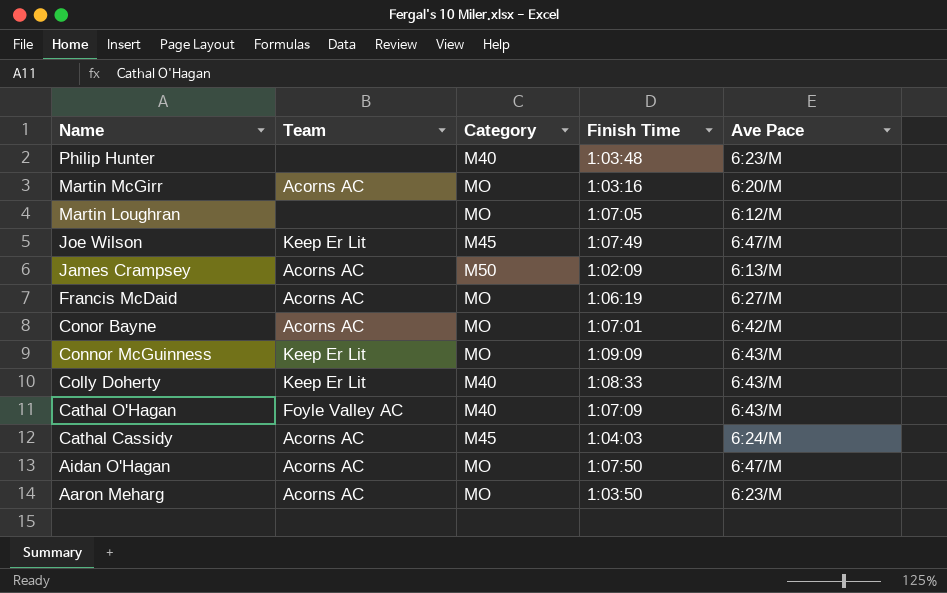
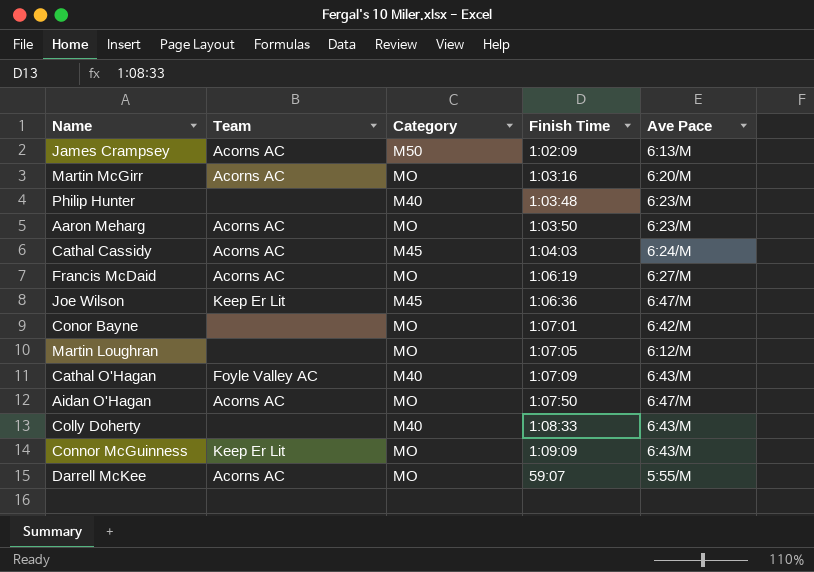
row order: Name descending -> Finish Time ascending
Joe Wilson | Finish Time: 1:07:49 -> 1:06:36
Conor Bayne | Team: Acorns AC -> none
Colly Doherty | Team: Keep Er Lit -> none
row Darrell McKee: none -> Acorns AC | MO | 59:07 | 5:55/M

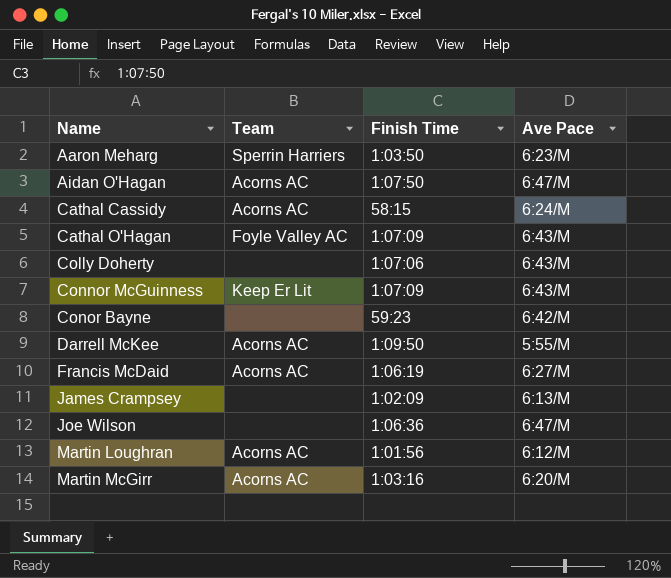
row order: Finish Time ascending -> Name ascending
column Category | position: 3 -> none
row Philip Hunter: none | M40 | 1:03:48 | 6:23/M -> none
Aaron Meharg | Team: Acorns AC -> Sperrin Harriers
Cathal Cassidy | Finish Time: 1:04:03 -> 58:15
Colly Doherty | Finish Time: 1:08:33 -> 1:07:06
Connor McGuinness | Finish Time: 1:09:09 -> 1:07:09
Conor Bayne | Finish Time: 1:07:01 -> 59:23
Darrell McKee | Finish Time: 59:07 -> 1:09:50
James Crampsey | Team: Acorns AC -> none
Joe Wilson | Team: Keep Er Lit -> none
Martin Loughran | Team: none -> Acorns AC
Martin Loughran | Finish Time: 1:07:05 -> 1:01:56

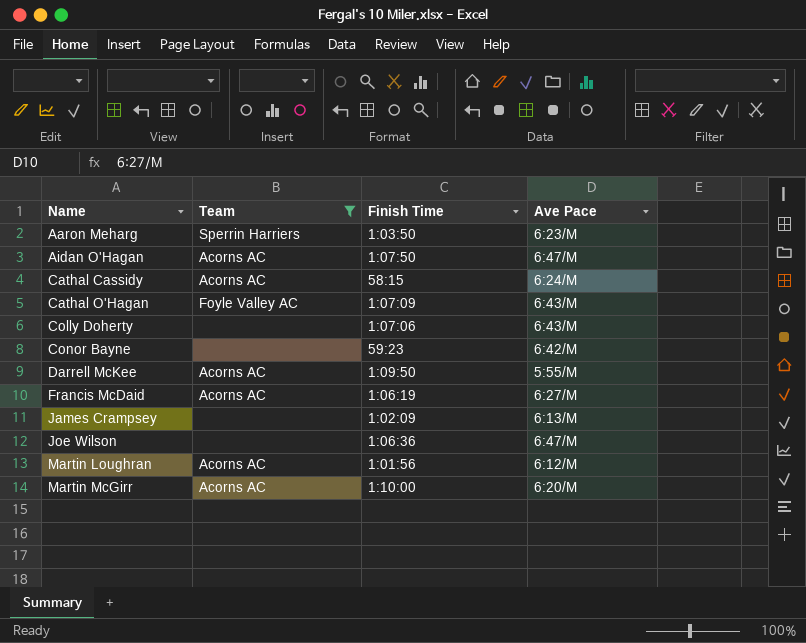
filter: none -> Team != Keep Er Lit
Martin McGirr | Finish Time: 1:03:16 -> 1:10:00

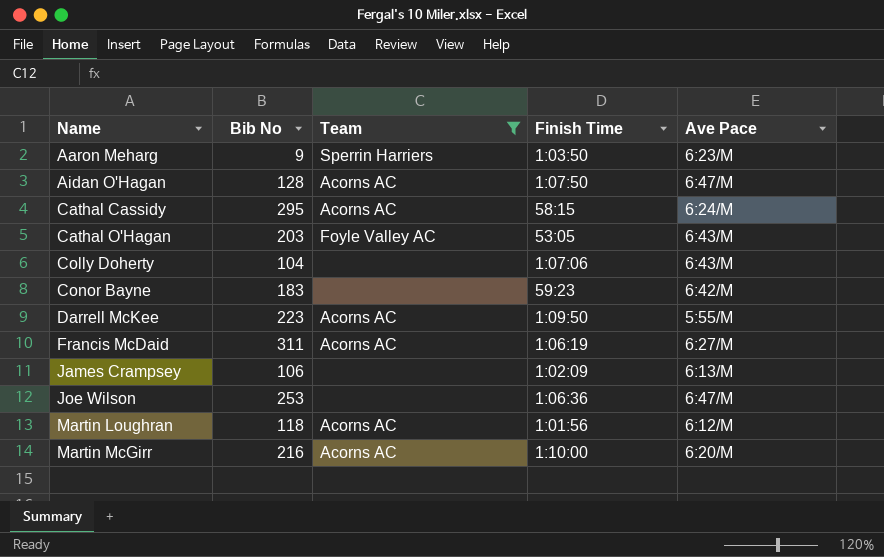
column Bib No | position: none -> 2
Cathal O'Hagan | Finish Time: 1:07:09 -> 53:05

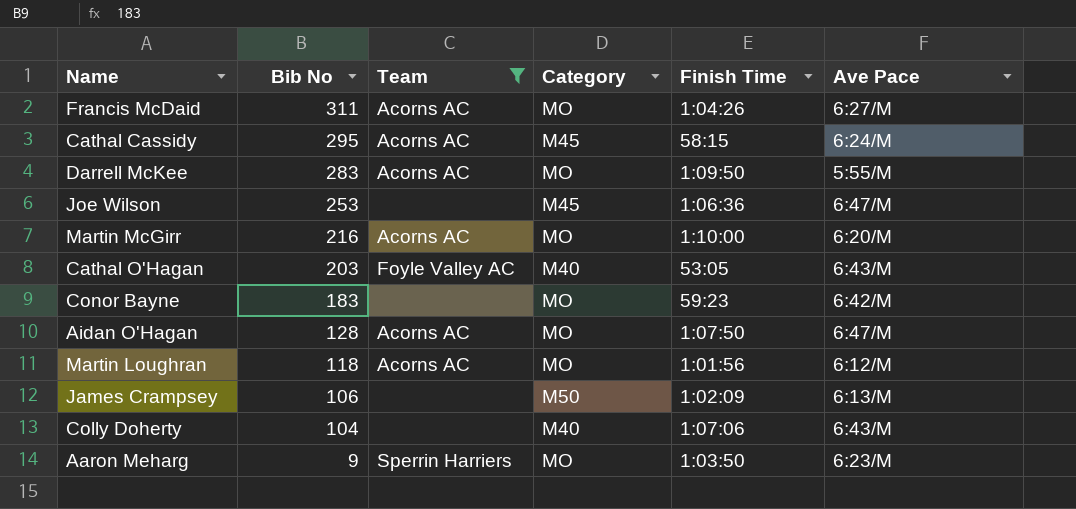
row order: Name ascending -> Bib No descending
column Category | position: none -> 4
Francis McDaid | Finish Time: 1:06:19 -> 1:04:26
Darrell McKee | Bib No: 223 -> 283

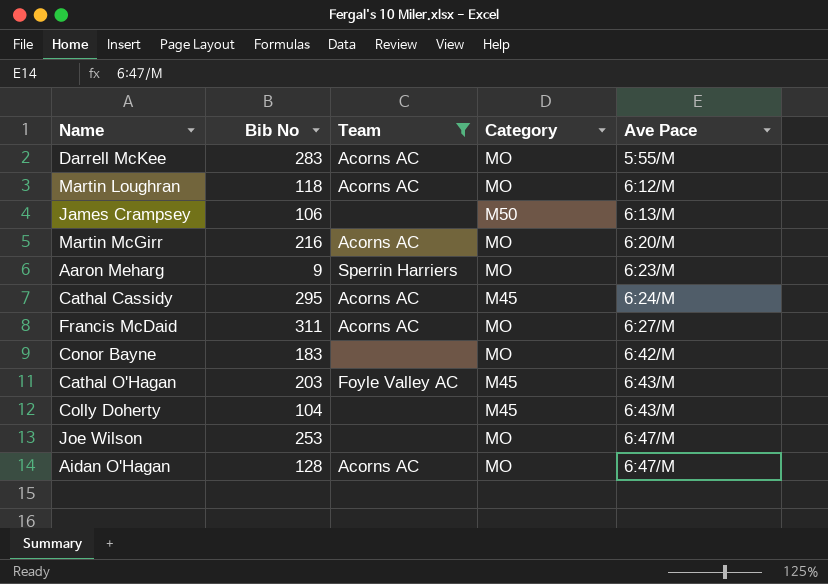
row order: Bib No descending -> Ave Pace ascending
column Finish Time | position: 5 -> none
Cathal O'Hagan | Category: M40 -> M45
Colly Doherty | Category: M40 -> M45
Joe Wilson | Category: M45 -> MO

